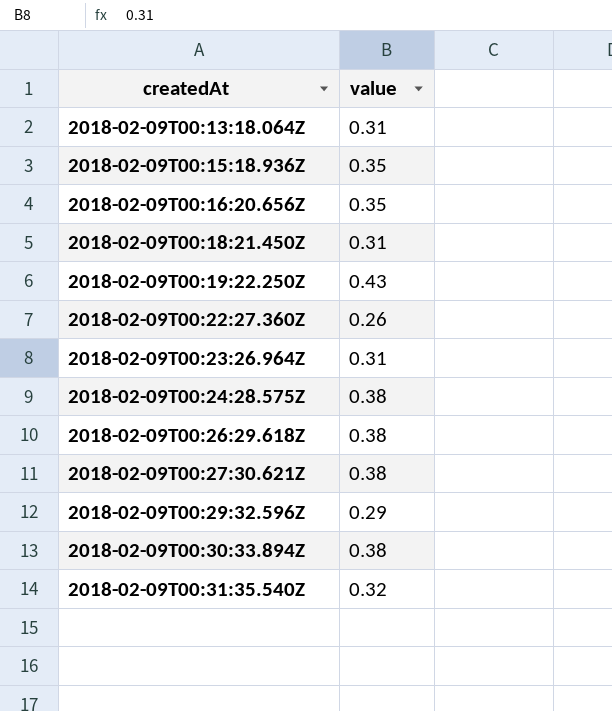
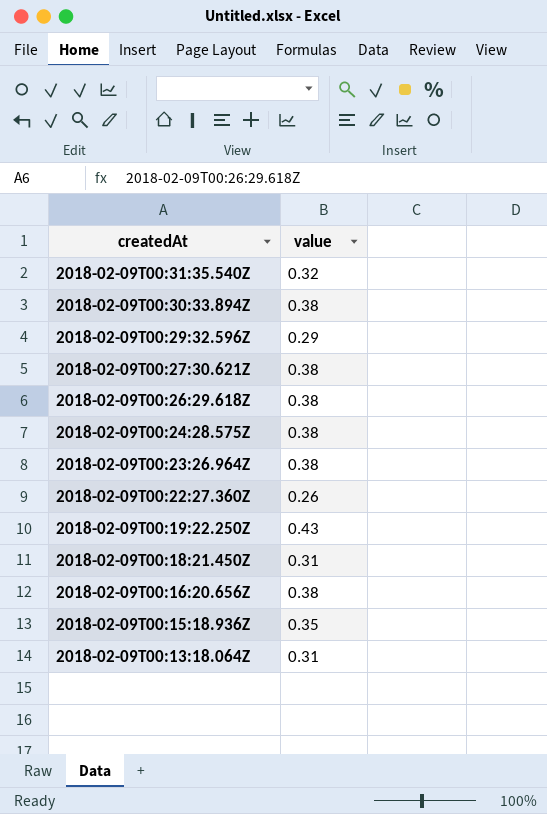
row order: createdAt ascending -> createdAt descending
2018-02-09T00:23:26.964Z | value: 0.31 -> 0.38
2018-02-09T00:16:20.656Z | value: 0.35 -> 0.38

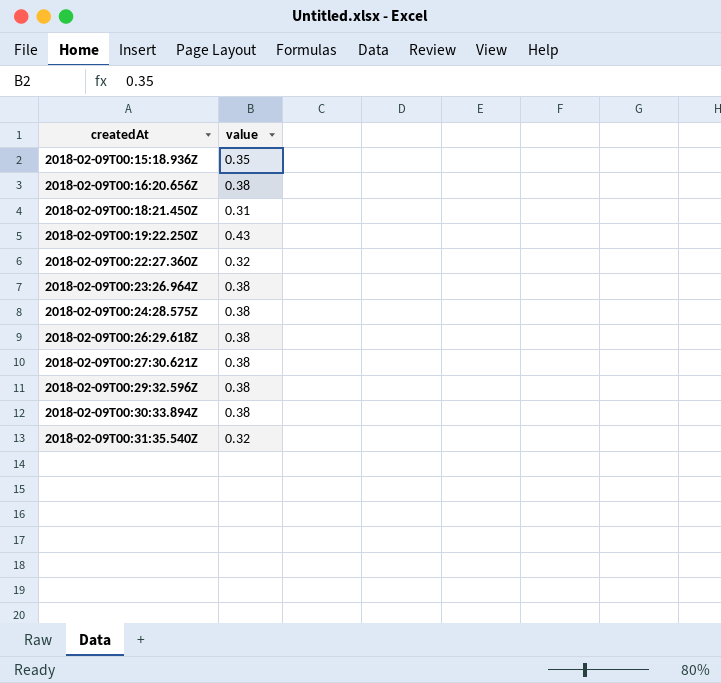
row order: createdAt descending -> createdAt ascending
row 2018-02-09T00:13:18.064Z: 0.31 -> none
2018-02-09T00:22:27.360Z | value: 0.26 -> 0.32
2018-02-09T00:29:32.596Z | value: 0.29 -> 0.38

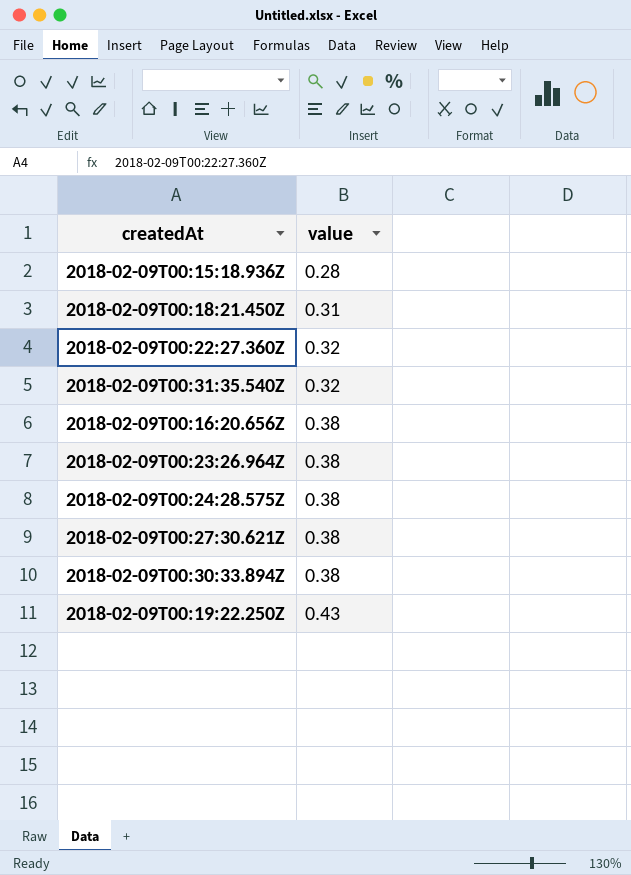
row order: createdAt ascending -> value ascending
row 2018-02-09T00:26:29.618Z: 0.38 -> none
row 2018-02-09T00:29:32.596Z: 0.38 -> none
2018-02-09T00:15:18.936Z | value: 0.35 -> 0.28

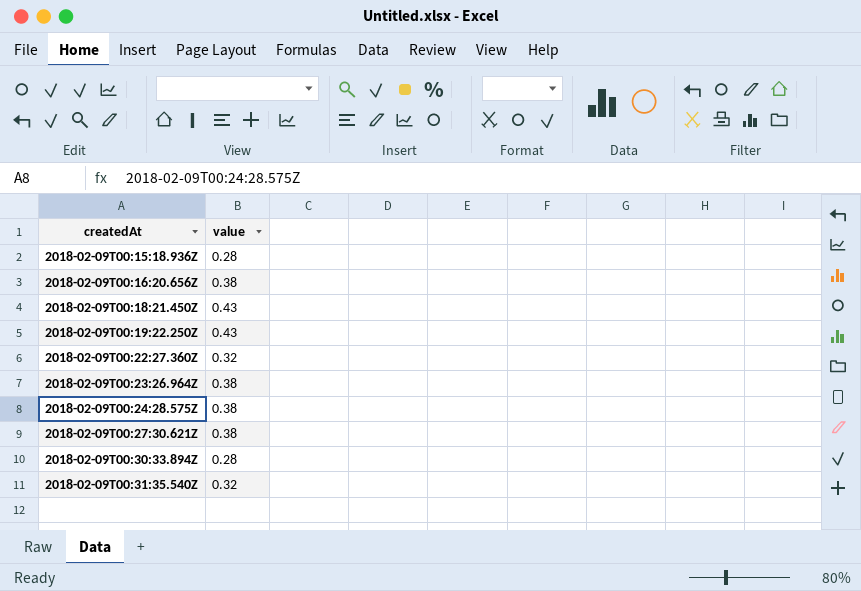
row order: value ascending -> createdAt ascending
2018-02-09T00:18:21.450Z | value: 0.31 -> 0.43
2018-02-09T00:30:33.894Z | value: 0.38 -> 0.28

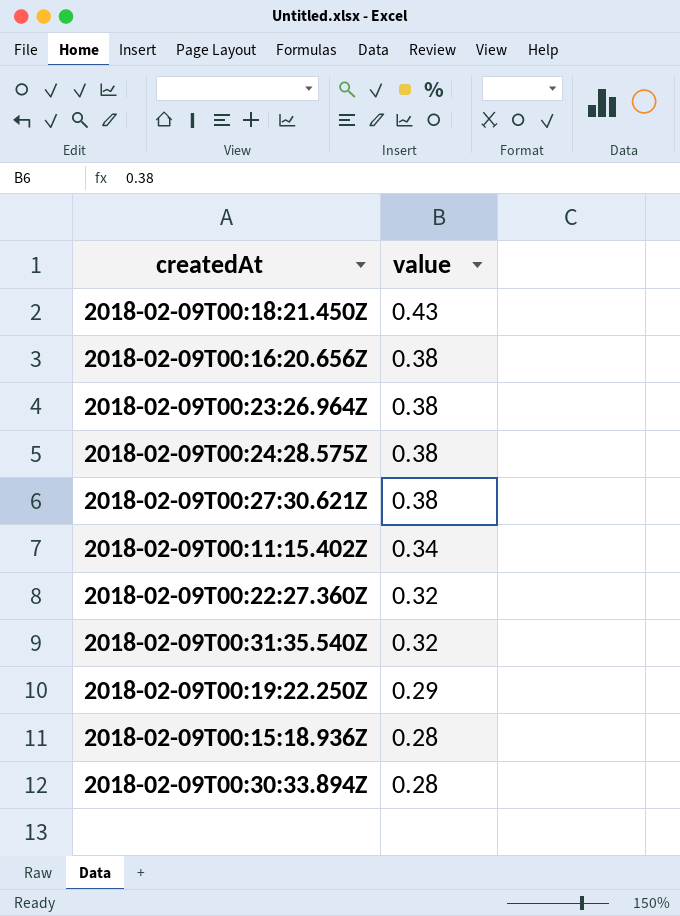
row order: createdAt ascending -> value descending
row 2018-02-09T00:11:15.402Z: none -> 0.34
2018-02-09T00:19:22.250Z | value: 0.43 -> 0.29

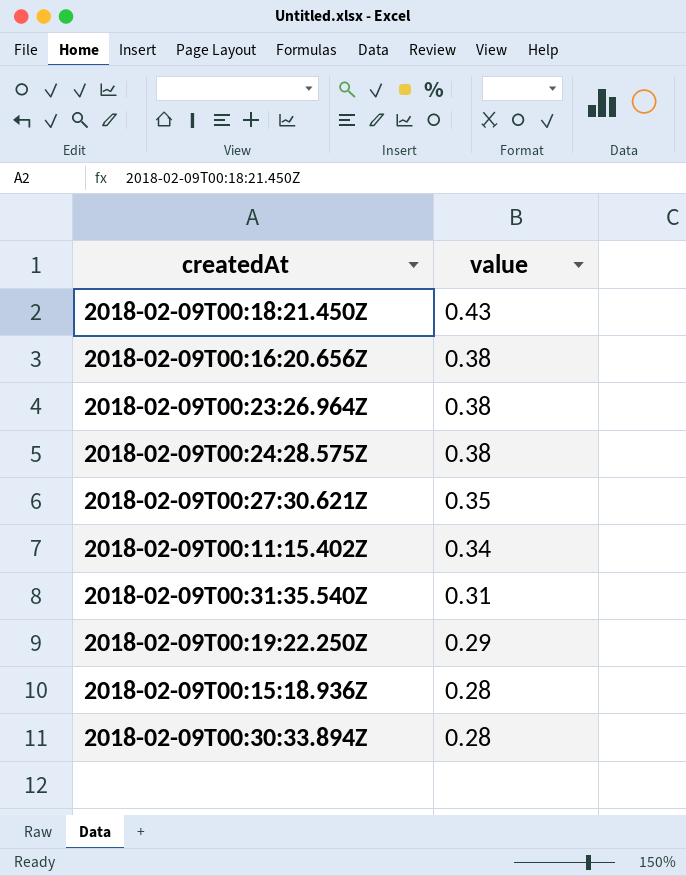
row 2018-02-09T00:22:27.360Z: 0.32 -> none
2018-02-09T00:27:30.621Z | value: 0.38 -> 0.35
2018-02-09T00:31:35.540Z | value: 0.32 -> 0.31

